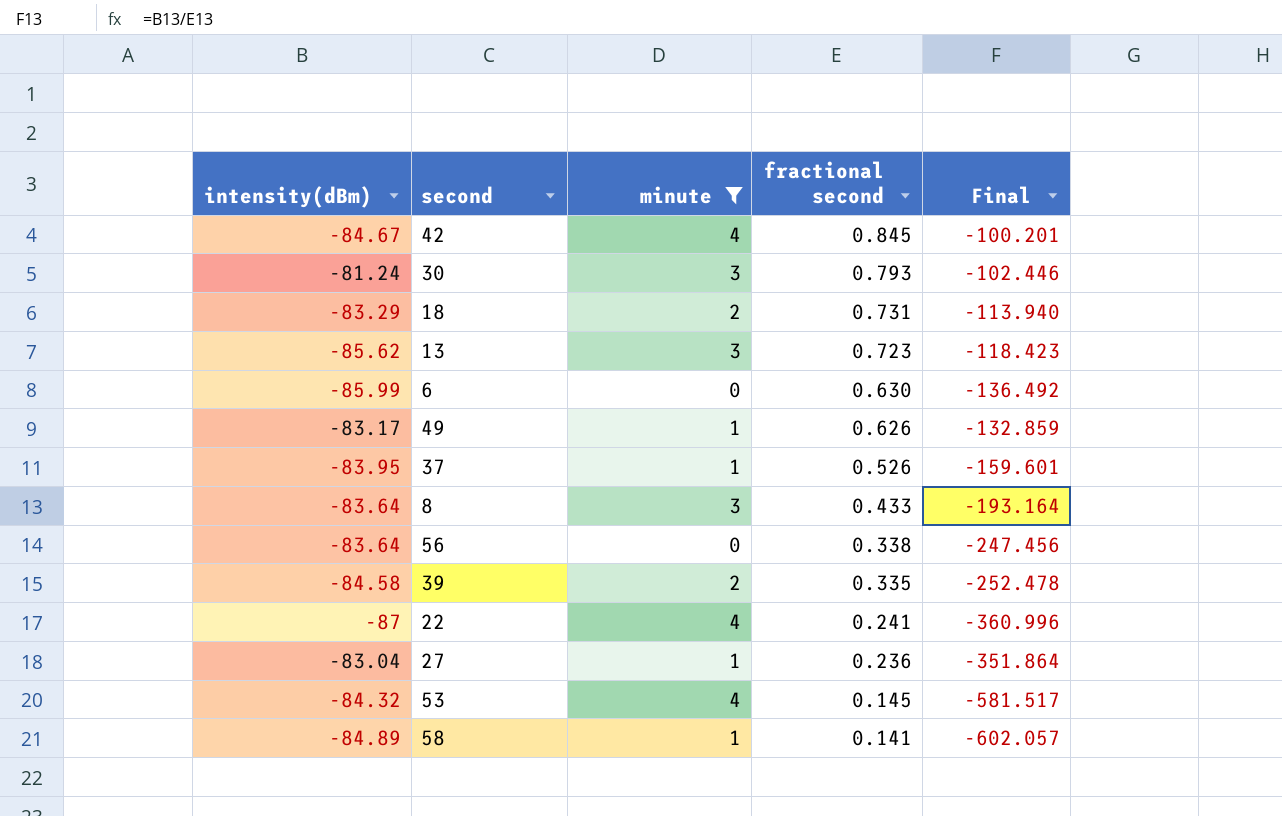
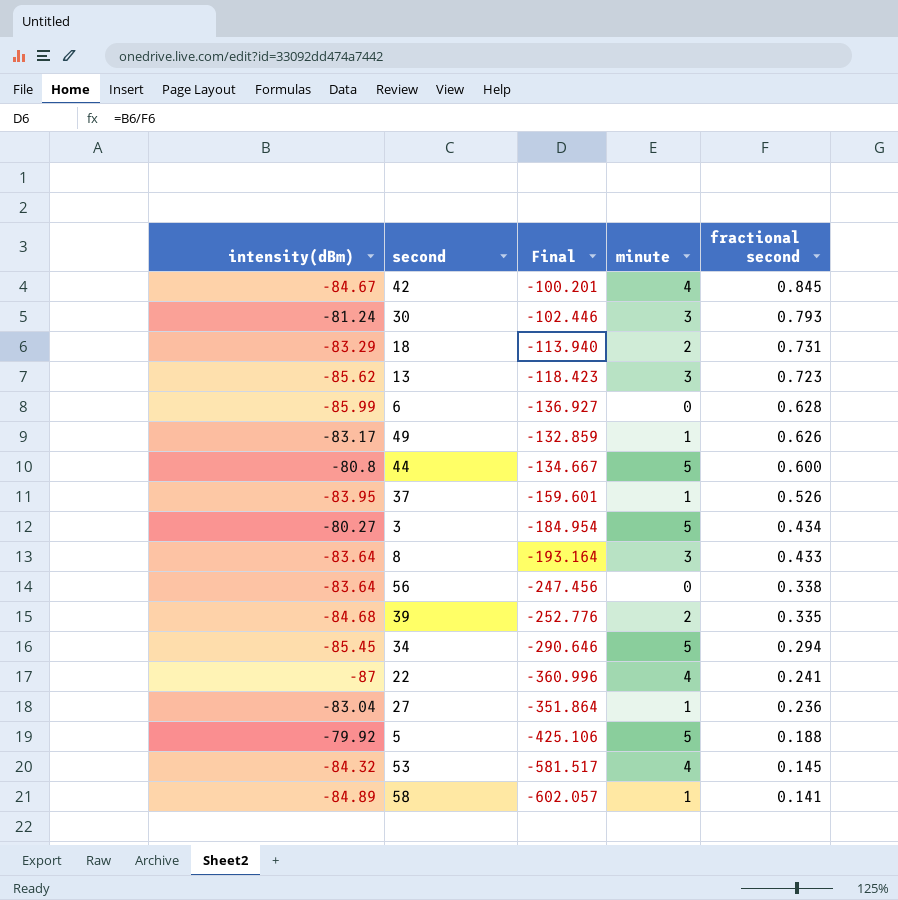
filter: minute != 5 -> none
column Final | position: 5 -> 3
6 | Final: -136.492 -> -136.927
6 | fractional second: 0.630 -> 0.628
39 | intensity(dBm): -84.58 -> -84.68
39 | Final: -252.478 -> -252.776

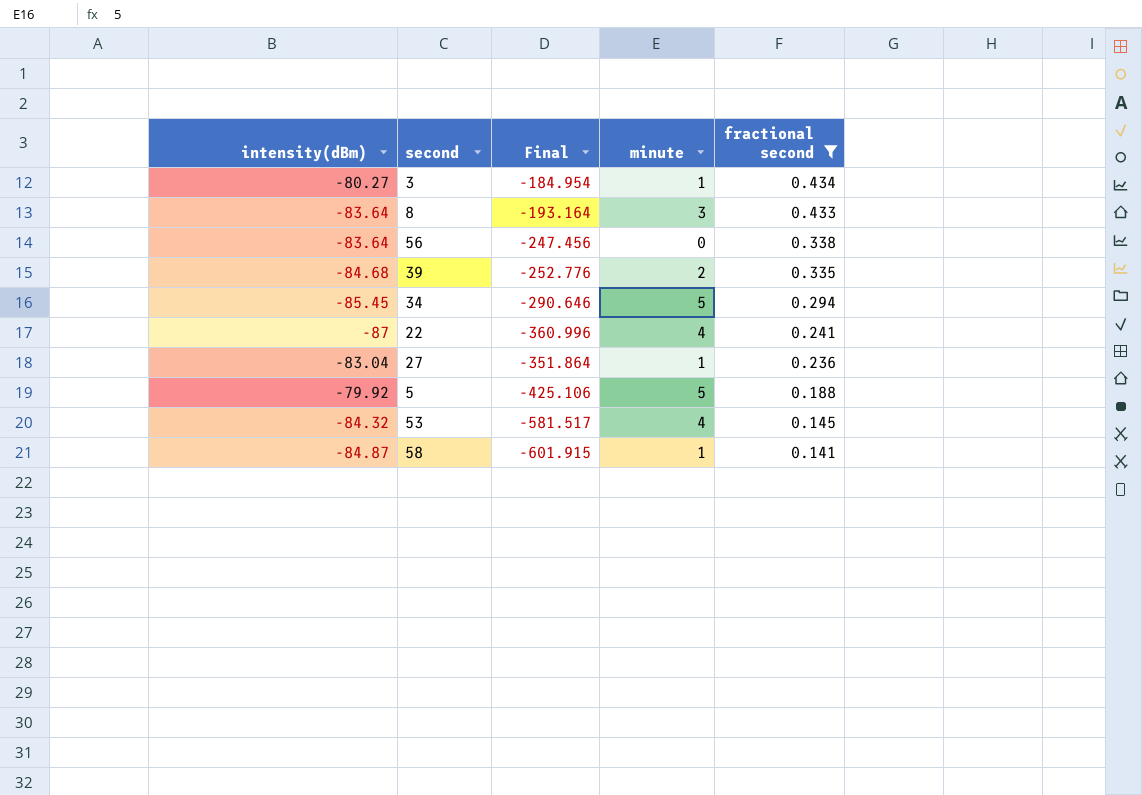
filter: none -> fractional second <= 0.434
3 | minute: 5 -> 1
58 | intensity(dBm): -84.89 -> -84.87
58 | Final: -602.057 -> -601.915

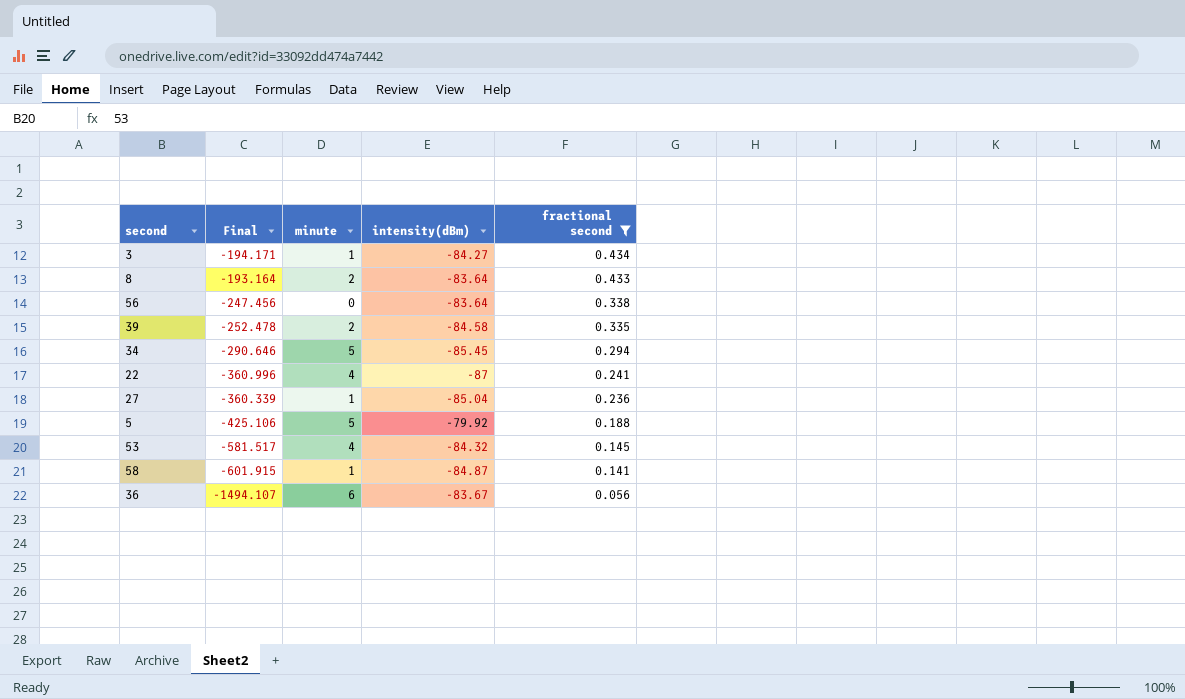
column intensity(dBm) | position: 1 -> 4
3 | Final: -184.954 -> -194.171
3 | intensity(dBm): -80.27 -> -84.27
8 | minute: 3 -> 2
39 | Final: -252.776 -> -252.478
39 | intensity(dBm): -84.68 -> -84.58
27 | Final: -351.864 -> -360.339
27 | intensity(dBm): -83.04 -> -85.04
row 36: none -> -1494.107 | 6 | -83.67 | 0.056

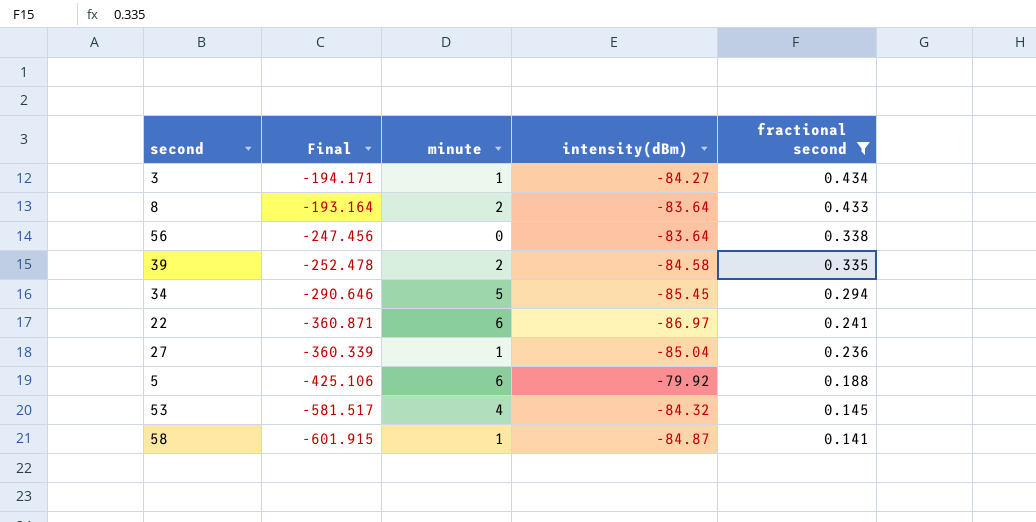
row 36: -1494.107 | 6 | -83.67 | 0.056 -> none
22 | Final: -360.996 -> -360.871
22 | minute: 4 -> 6
22 | intensity(dBm): -87 -> -86.97
5 | minute: 5 -> 6

